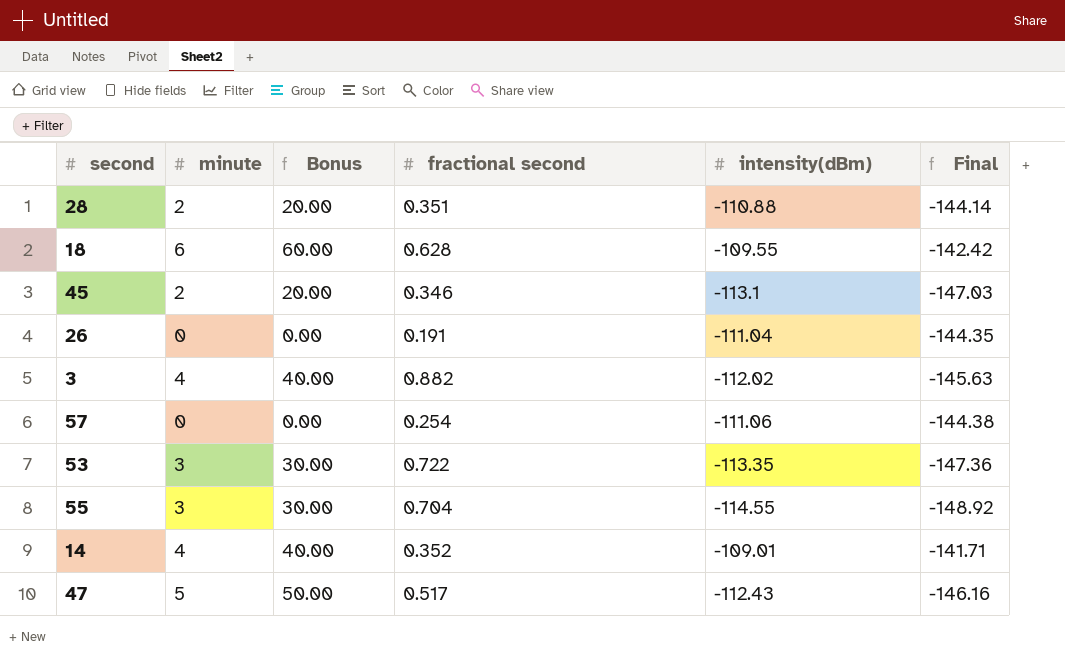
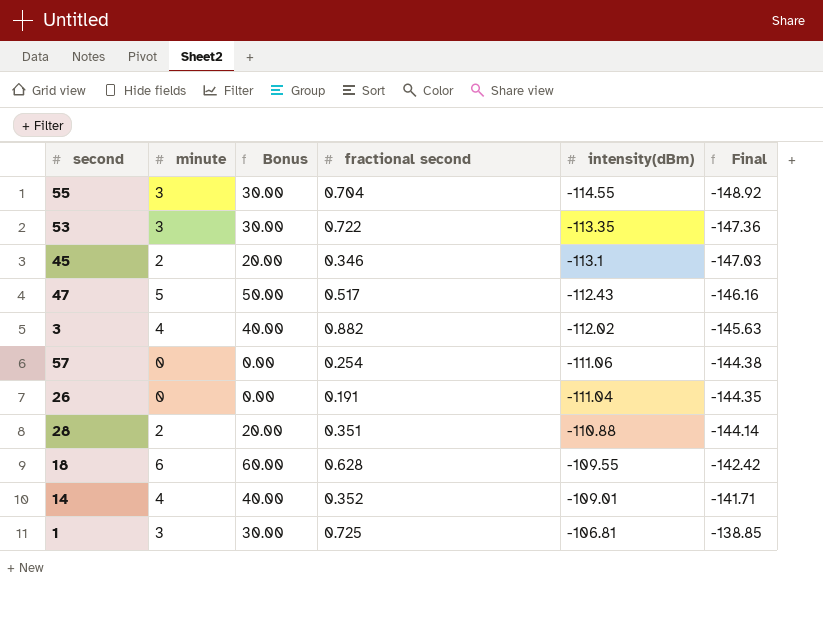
row order: none -> intensity(dBm) ascending
row 1: none -> 3 | 30.00 | 0.725 | -106.81 | -138.85

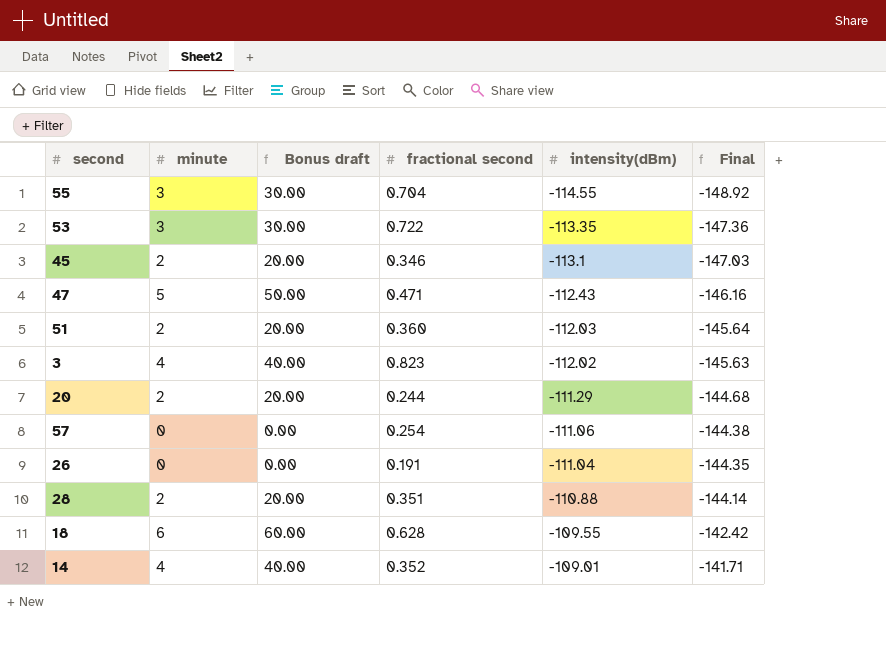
column name: Bonus -> Bonus draft
row 1: 3 | 30.00 | 0.725 | -106.81 | -138.85 -> none
47 | fractional second: 0.517 -> 0.471
row 51: none -> 2 | 20.00 | 0.360 | -112.03 | -145.64
3 | fractional second: 0.882 -> 0.823
row 20: none -> 2 | 20.00 | 0.244 | -111.29 | -144.68

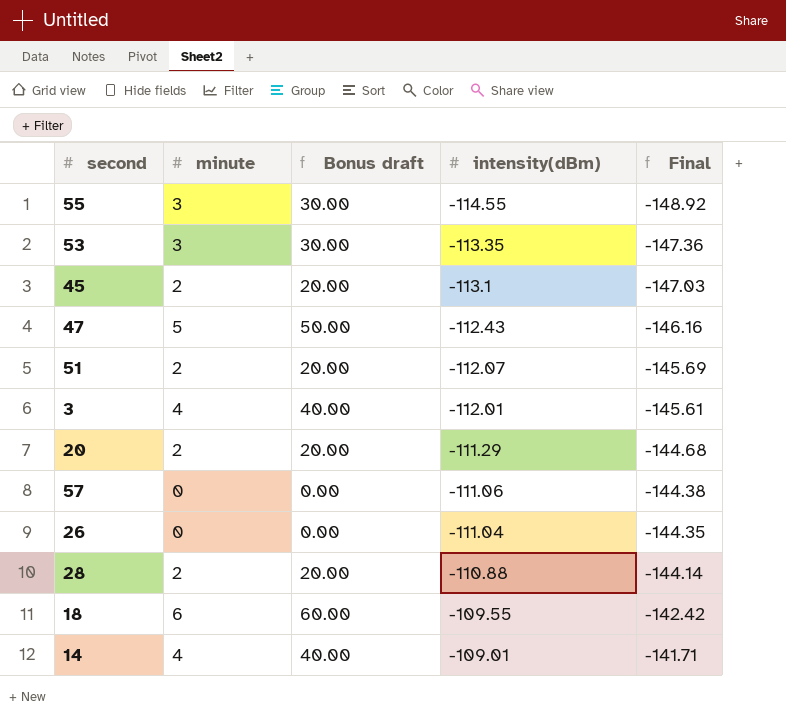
column fractional second | position: 4 -> none
51 | intensity(dBm): -112.03 -> -112.07
51 | Final: -145.64 -> -145.69
3 | intensity(dBm): -112.02 -> -112.01
3 | Final: -145.63 -> -145.61

